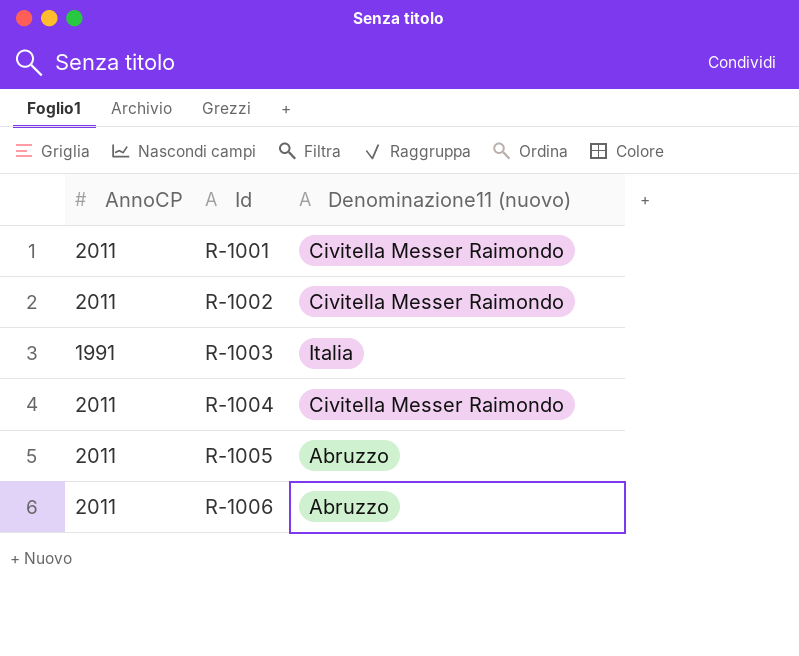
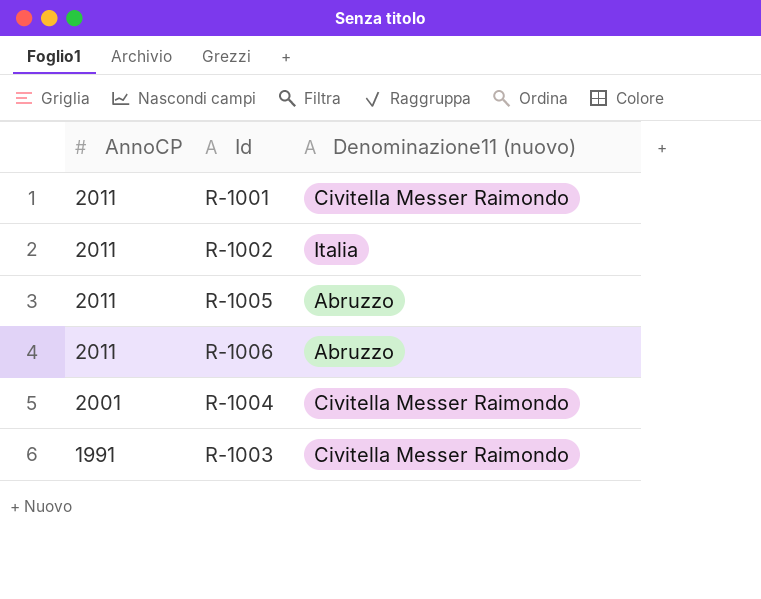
row order: Id ascending -> AnnoCP descending
R-1002 | Denominazione11 (nuovo): Civitella Messer Raimondo -> Italia
R-1004 | AnnoCP: 2011 -> 2001
R-1003 | Denominazione11 (nuovo): Italia -> Civitella Messer Raimondo

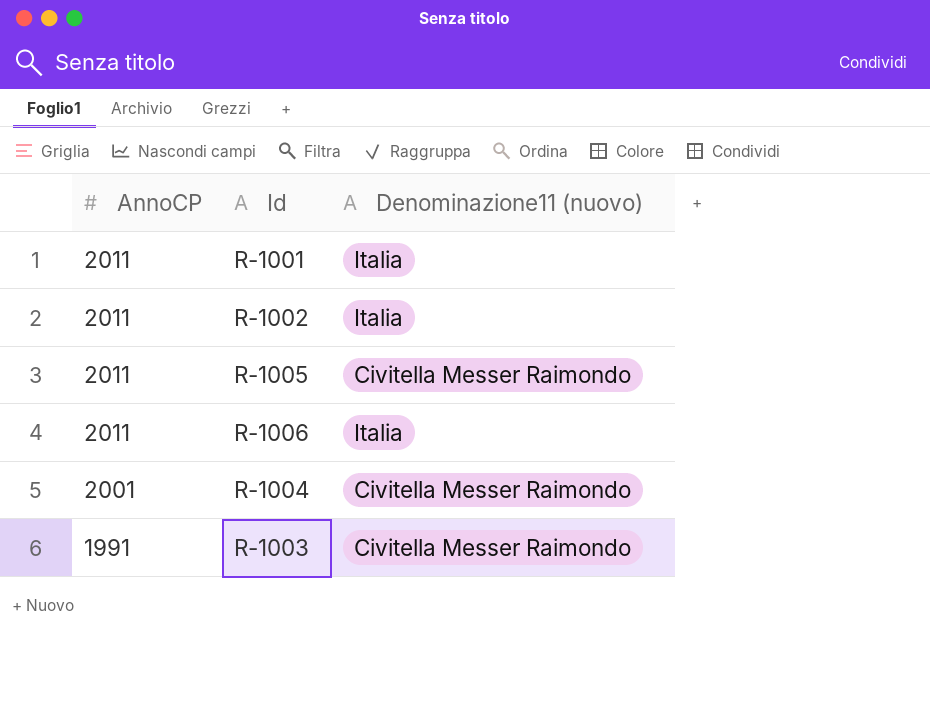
R-1001 | Denominazione11 (nuovo): Civitella Messer Raimondo -> Italia
R-1005 | Denominazione11 (nuovo): Abruzzo -> Civitella Messer Raimondo
R-1006 | Denominazione11 (nuovo): Abruzzo -> Italia

